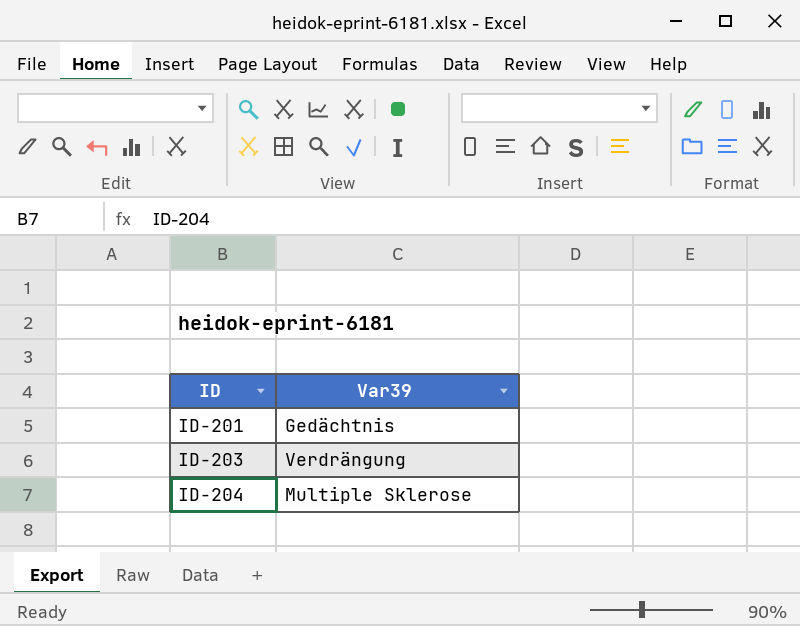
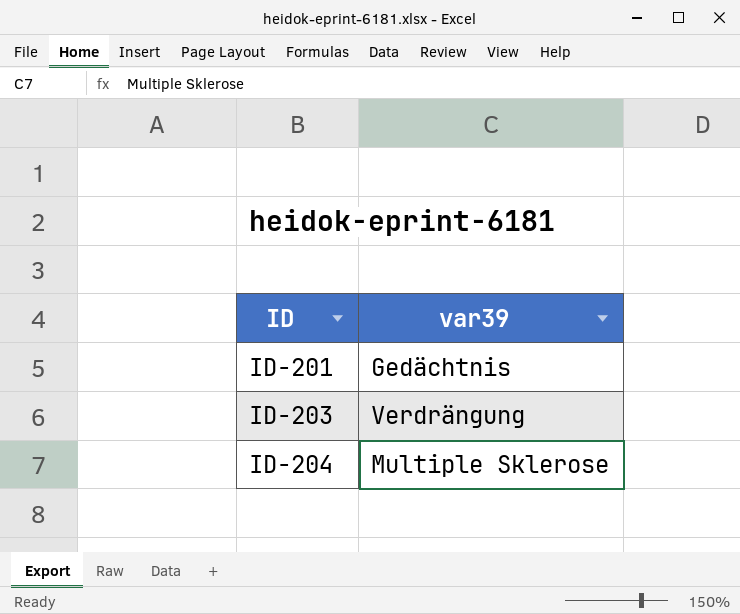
column name: Var39 -> var39

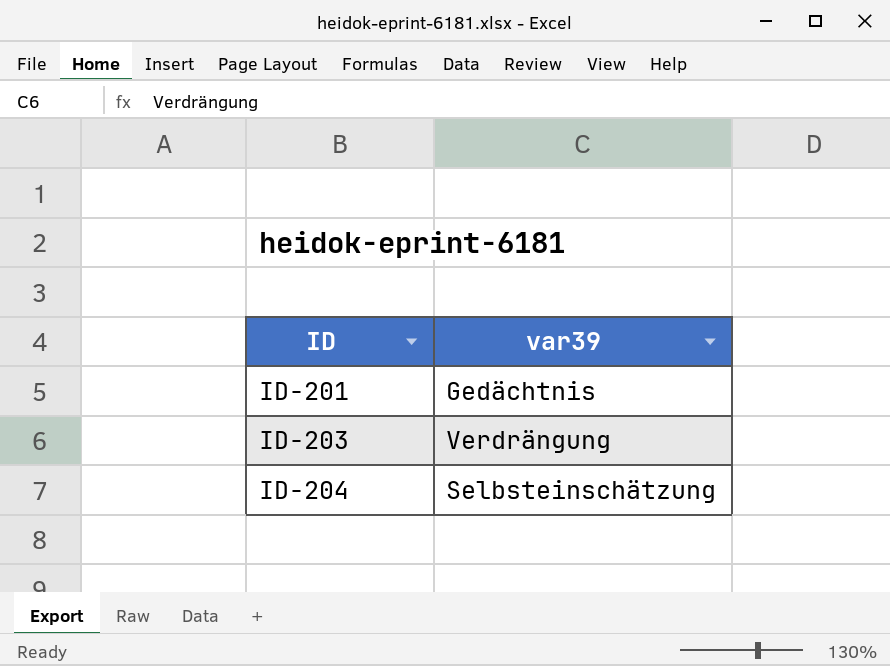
ID-204 | var39: Multiple Sklerose -> Selbsteinschätzung

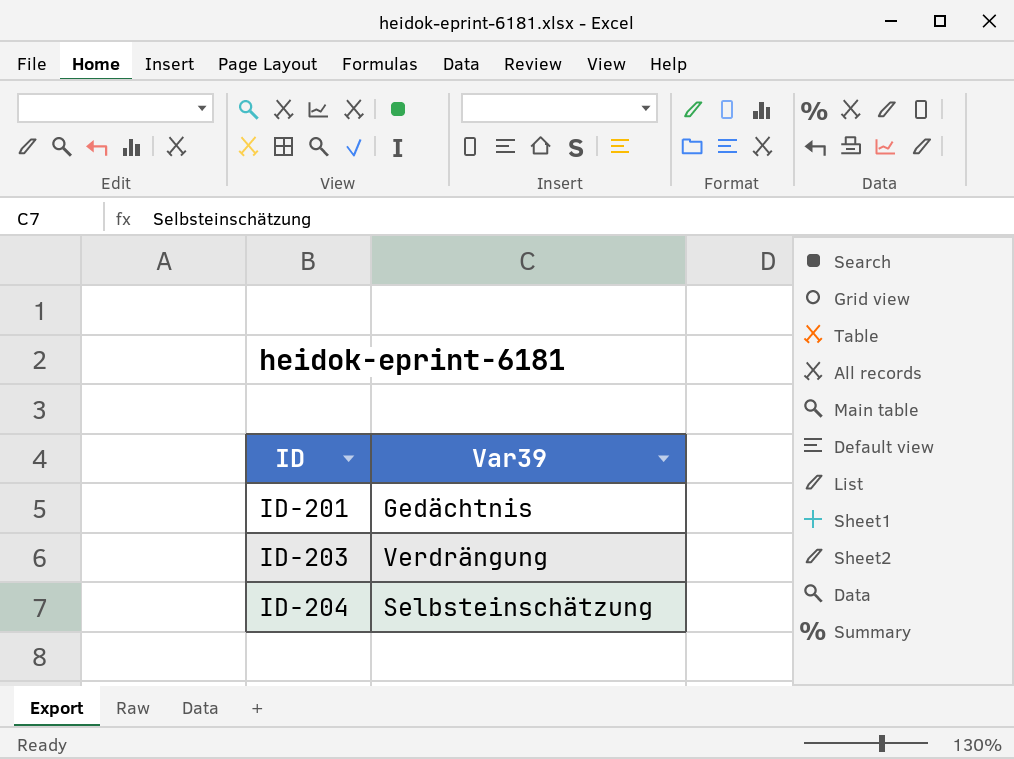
column name: var39 -> Var39

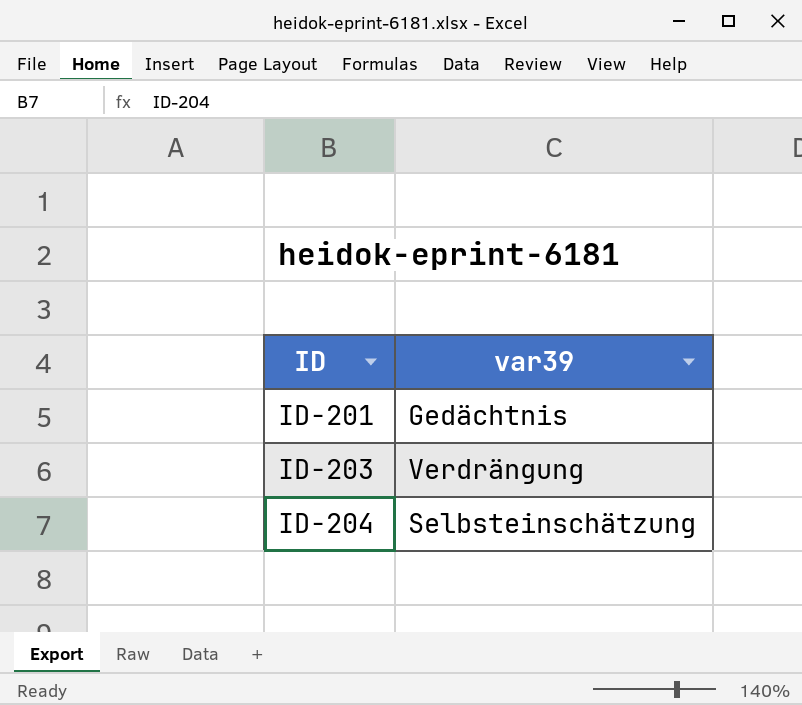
column name: Var39 -> var39

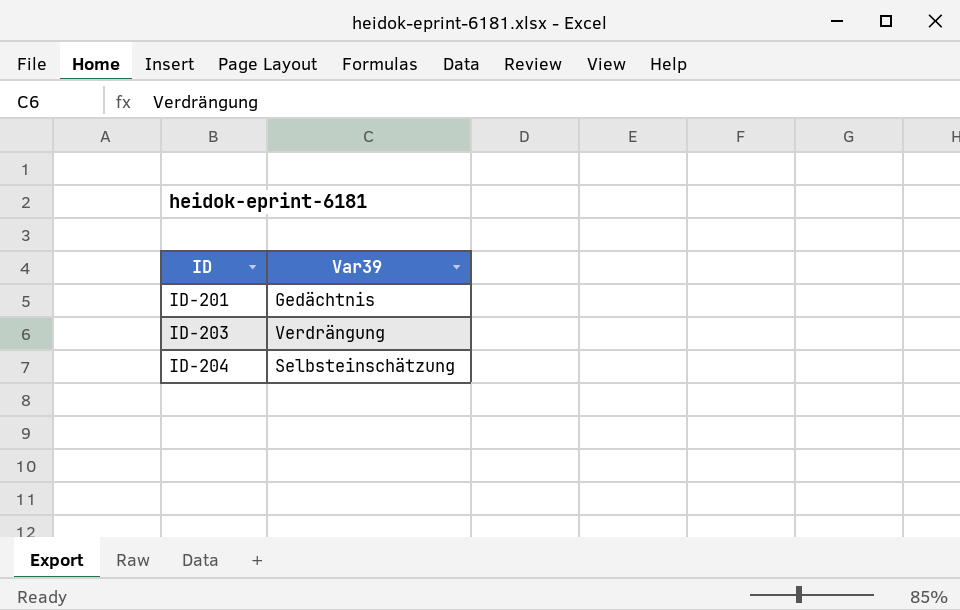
column name: var39 -> Var39

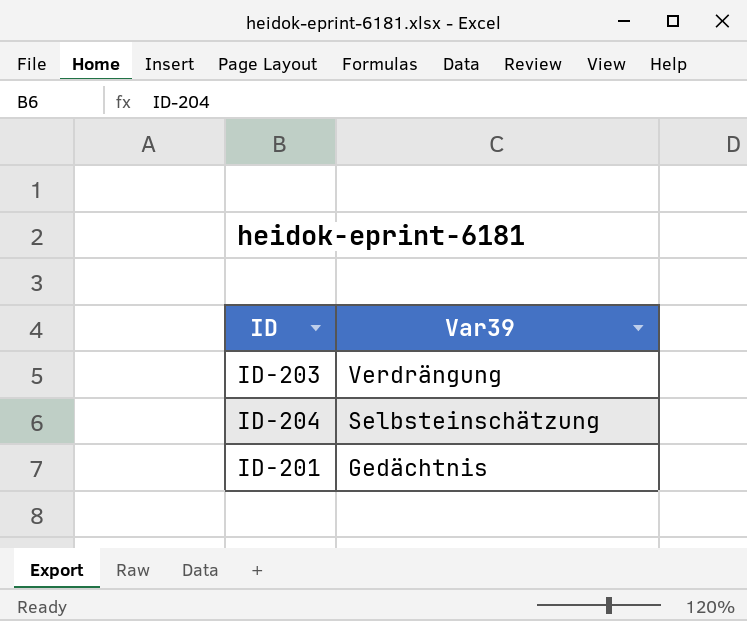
row order: ID ascending -> Var39 descending

